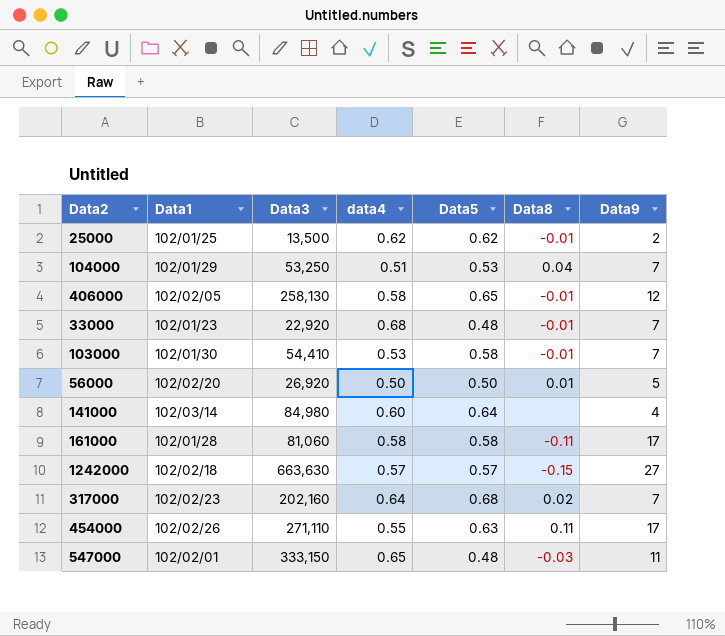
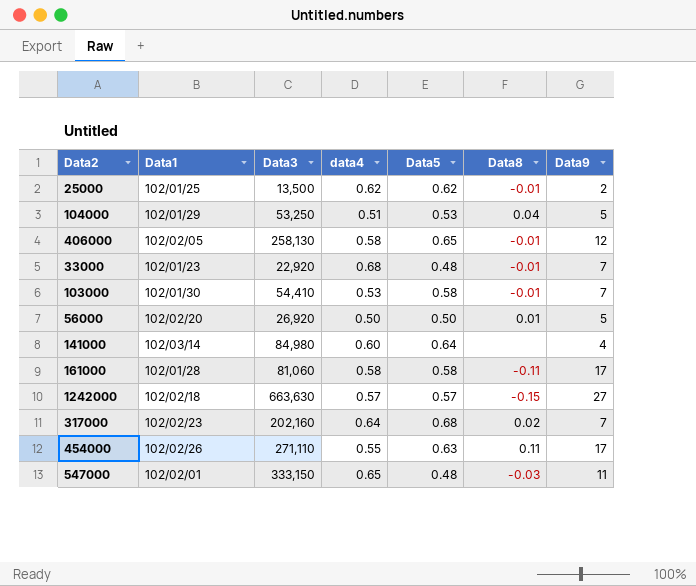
104000 | Data9: 7 -> 5

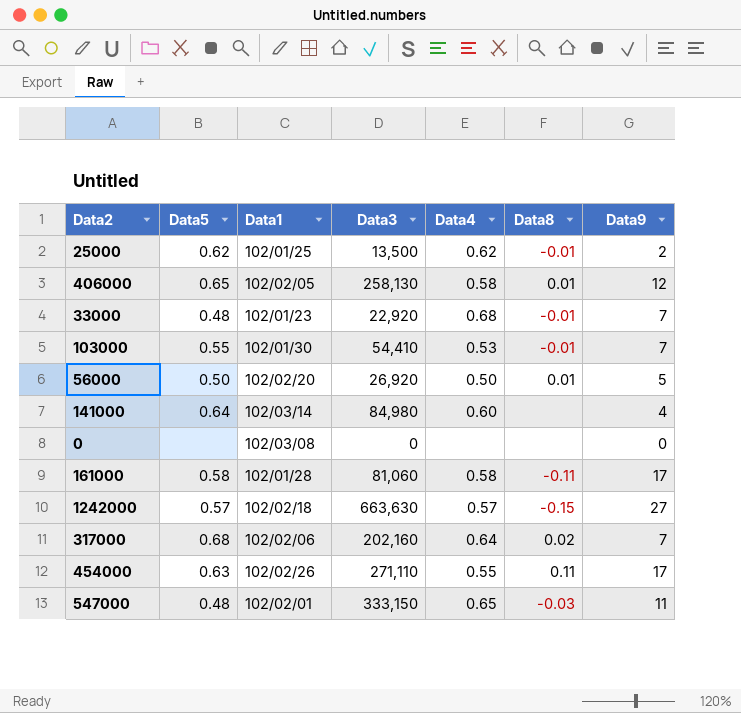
column Data5 | position: 5 -> 2
column name: data4 -> Data4
row 104000: 102/01/29 | 53,250 | 0.51 | 0.53 | 0.04 | 5 -> none
406000 | Data8: -0.01 -> 0.01
103000 | Data5: 0.58 -> 0.55
row 0: none -> none | 102/03/08 | 0 | none | none | 0
317000 | Data1: 102/02/23 -> 102/02/06

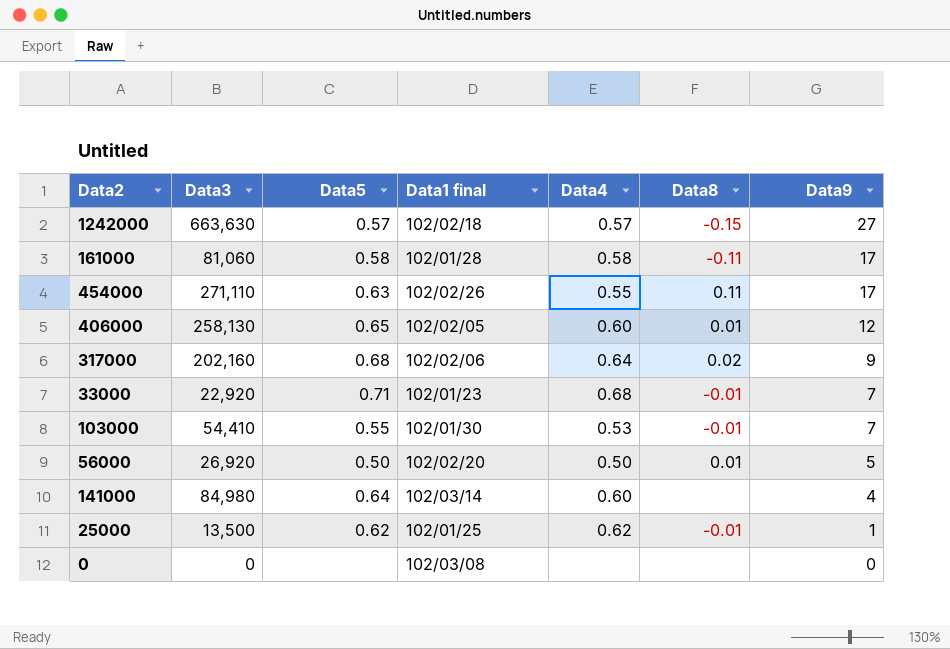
row order: none -> Data9 descending
column Data3 | position: 4 -> 2
column name: Data1 -> Data1 final
row 547000: 0.48 | 102/02/01 | 333,150 | 0.65 | -0.03 | 11 -> none
406000 | Data4: 0.58 -> 0.60
317000 | Data9: 7 -> 9
33000 | Data5: 0.48 -> 0.71
25000 | Data9: 2 -> 1

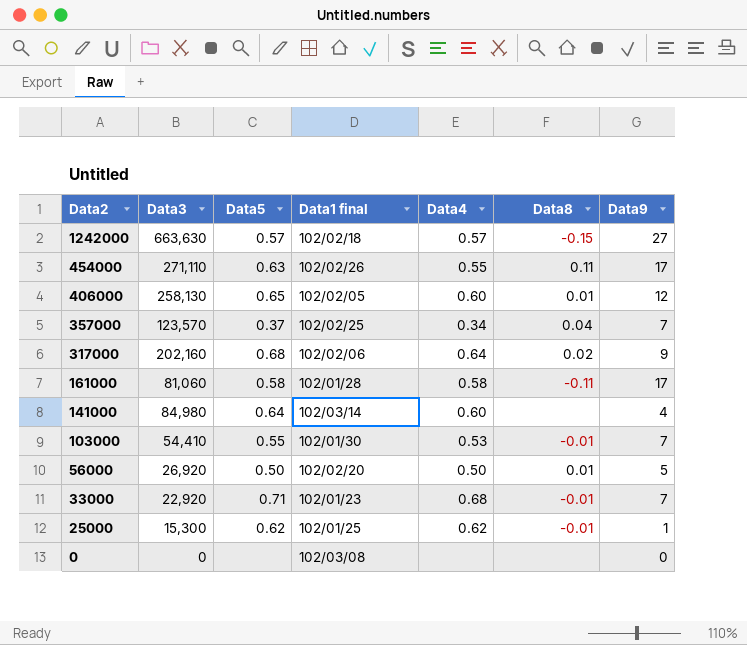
row order: Data9 descending -> Data2 descending
row 357000: none -> 123,570 | 0.37 | 102/02/25 | 0.34 | 0.04 | 7
25000 | Data3: 13,500 -> 15,300

